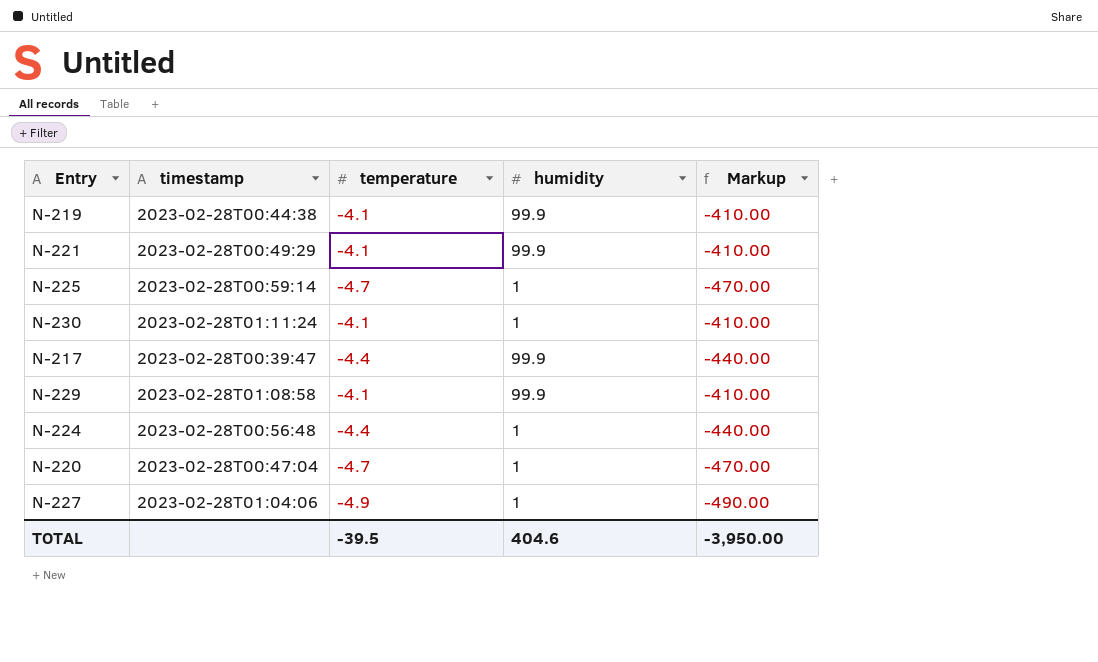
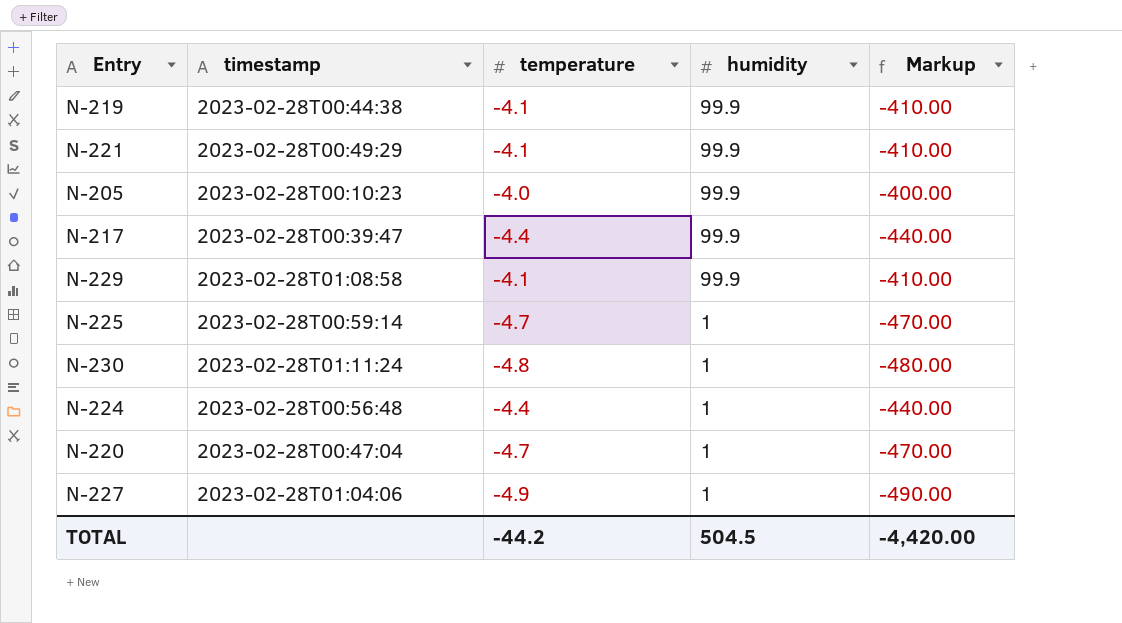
row order: none -> humidity descending
row N-205: none -> 2023-02-28T00:10:23 | -4.0 | 99.9 | -400.00
N-230 | temperature: -4.1 -> -4.8
N-230 | Markup: -410.00 -> -480.00
TOTAL | temperature: -39.5 -> -44.2
TOTAL | humidity: 404.6 -> 504.5
TOTAL | Markup: -3,950.00 -> -4,420.00

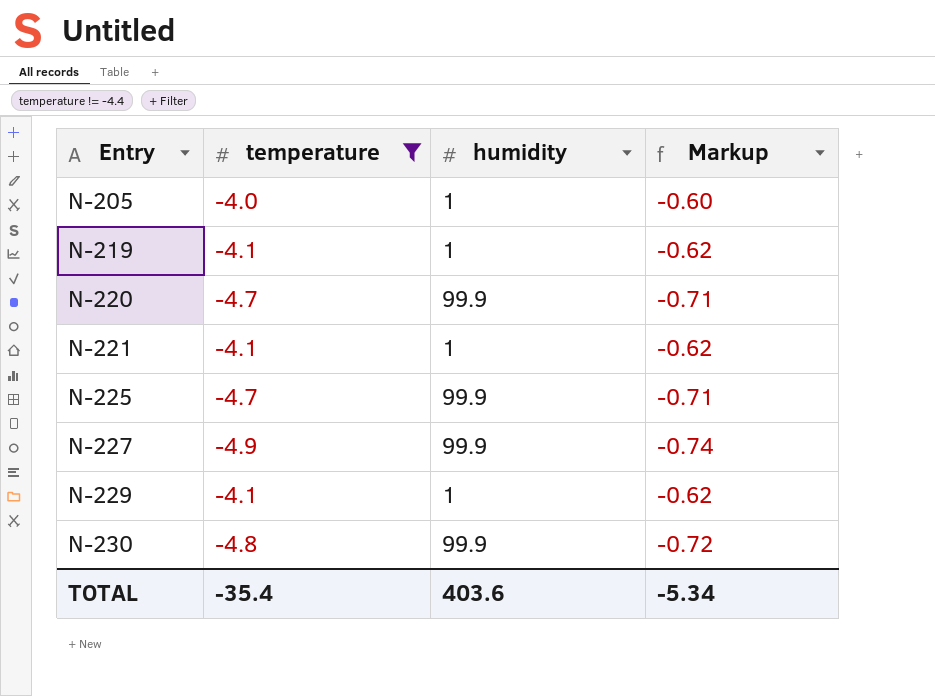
filter: none -> temperature != -4.4
row order: humidity descending -> Entry ascending
column timestamp | position: 2 -> none
column Markup | formula: [temperature] * 100 -> [temperature] * 0.15
N-205 | humidity: 99.9 -> 1
N-219 | humidity: 99.9 -> 1
N-220 | humidity: 1 -> 99.9
N-221 | humidity: 99.9 -> 1
N-225 | humidity: 1 -> 99.9
N-227 | humidity: 1 -> 99.9
N-229 | humidity: 99.9 -> 1
N-230 | humidity: 1 -> 99.9
TOTAL | temperature: -44.2 -> -35.4
TOTAL | humidity: 504.5 -> 403.6
TOTAL | Markup: -4,420.00 -> -5.34

